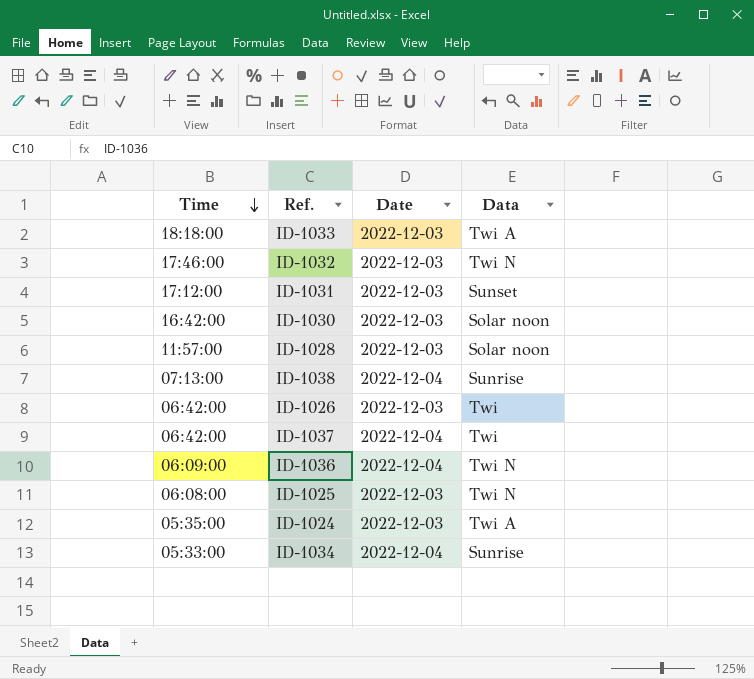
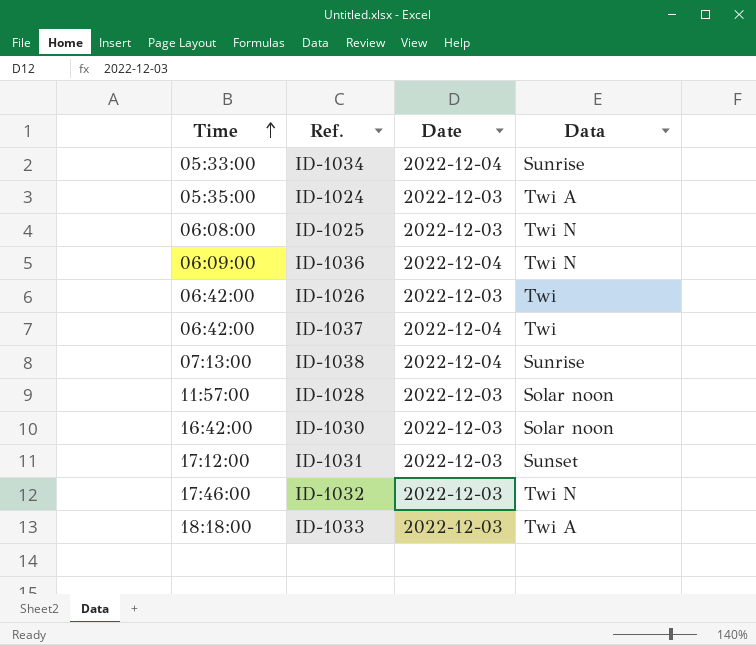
row order: Time descending -> Time ascending

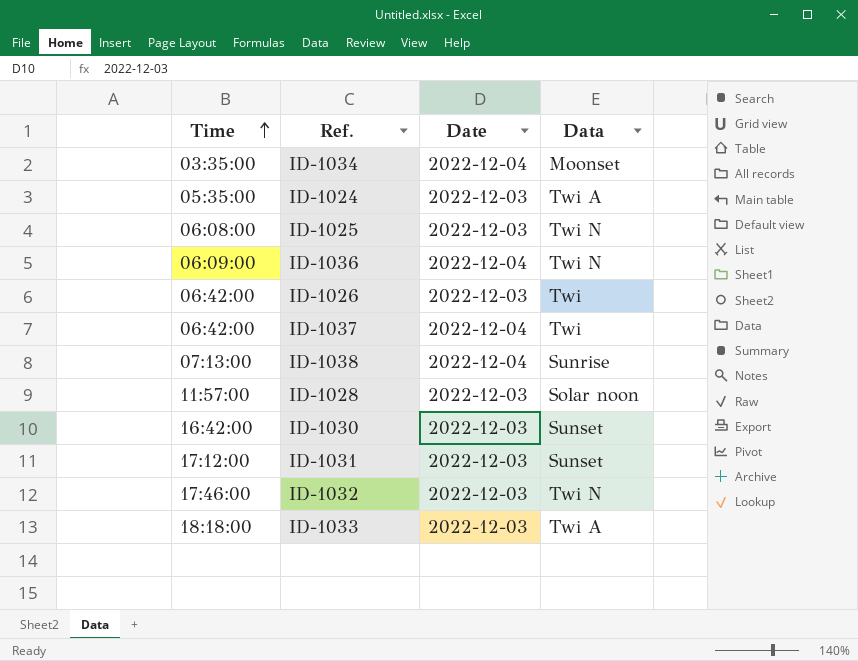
ID-1034 | Time: 05:33:00 -> 03:35:00
ID-1034 | Data: Sunrise -> Moonset
ID-1030 | Data: Solar noon -> Sunset

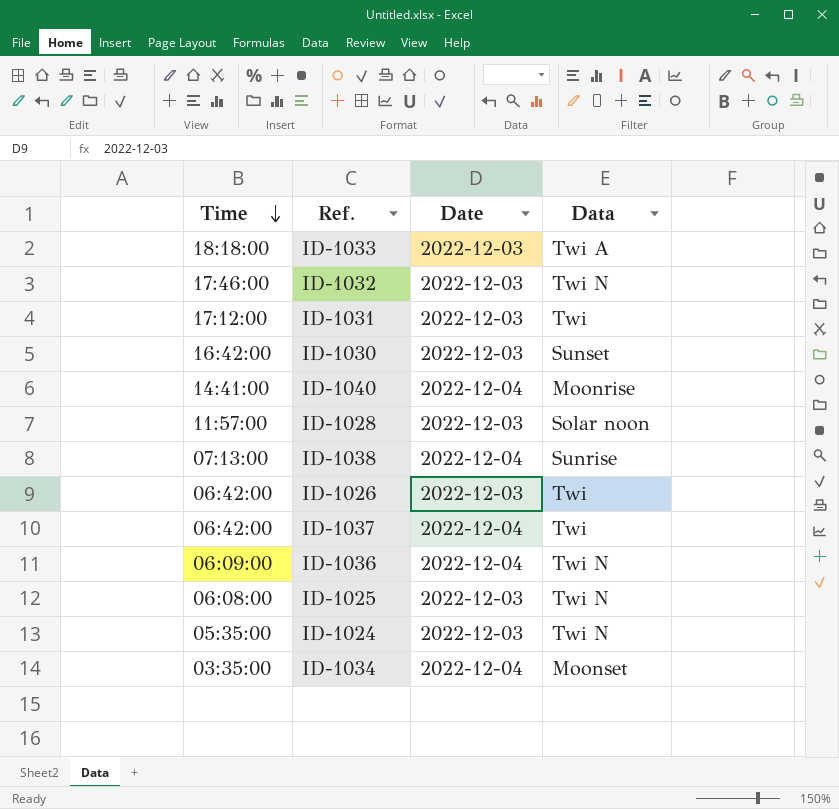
row order: Time ascending -> Time descending
ID-1031 | Data: Sunset -> Twi
row ID-1040: none -> 14:41:00 | 2022-12-04 | Moonrise
ID-1024 | Data: Twi A -> Twi N

